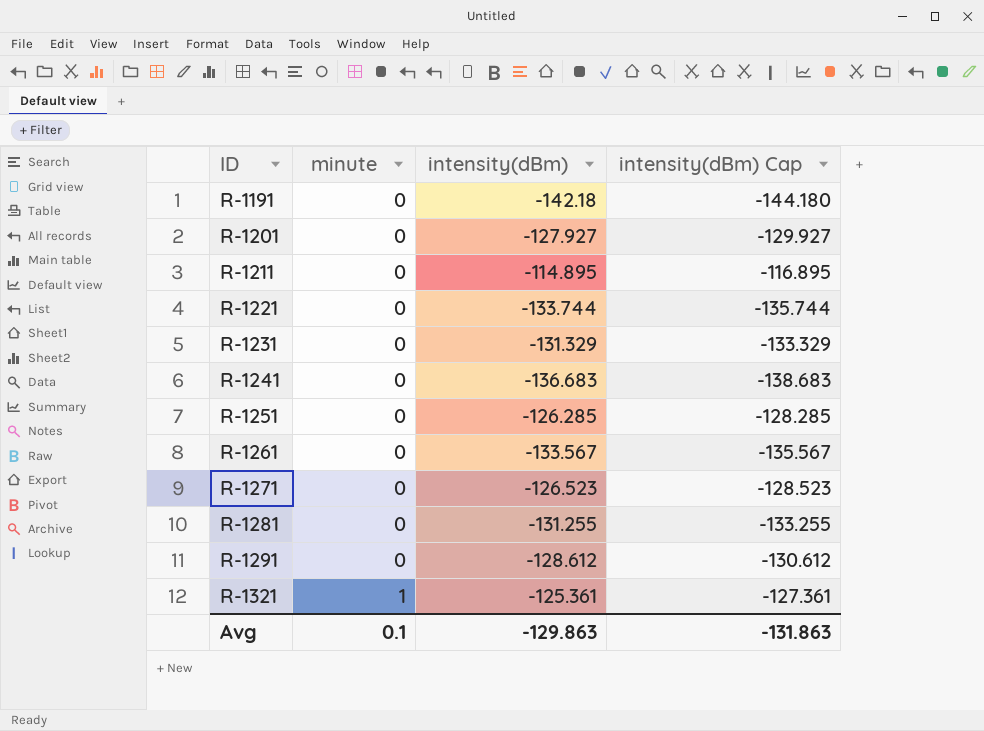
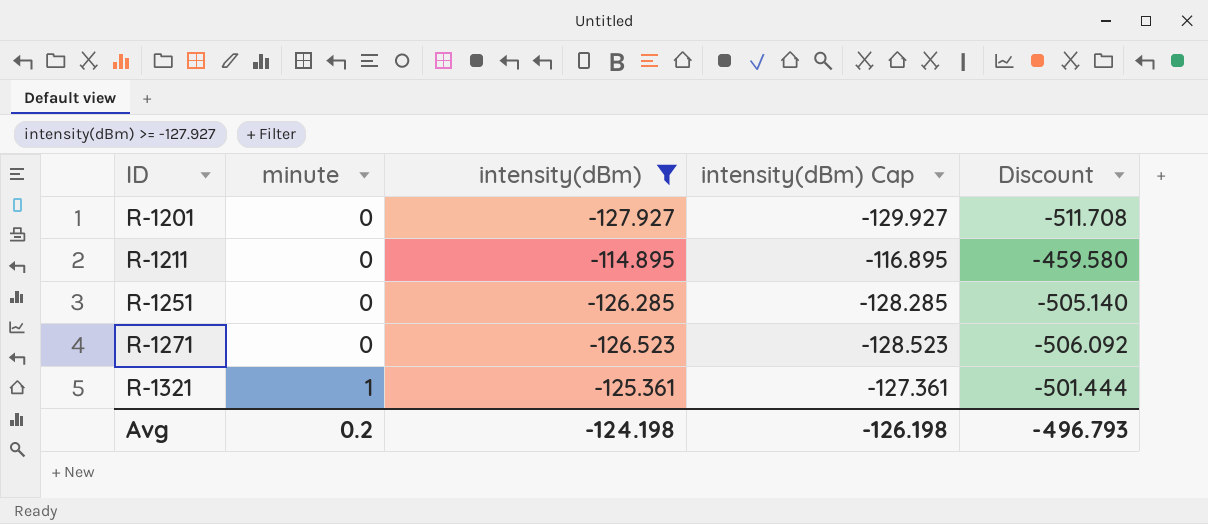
filter: none -> intensity(dBm) >= -127.927
column Discount | formula: none -> [intensity(dBm)] * 4
Avg | minute: 0.1 -> 0.2
Avg | intensity(dBm): -129.863 -> -124.198
Avg | intensity(dBm) Cap: -131.863 -> -126.198

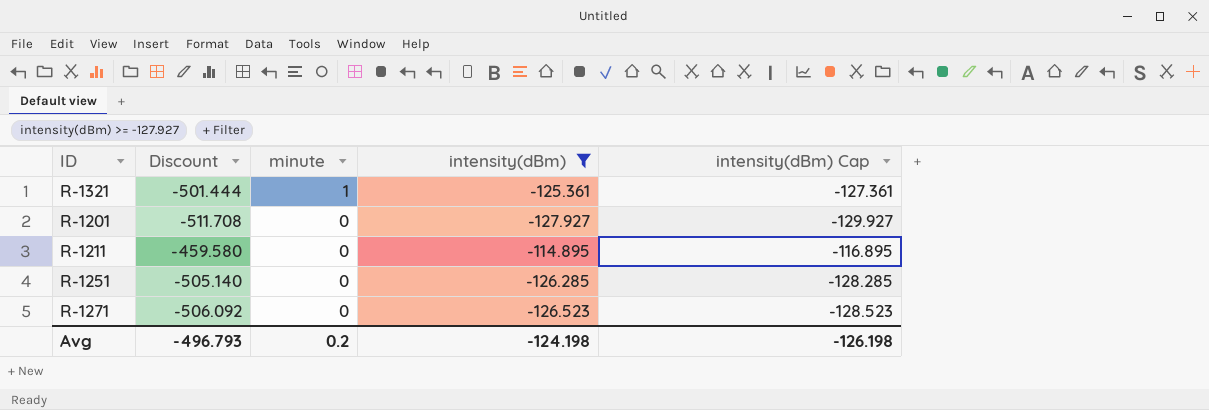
row order: ID ascending -> minute descending
column Discount | position: 5 -> 2

